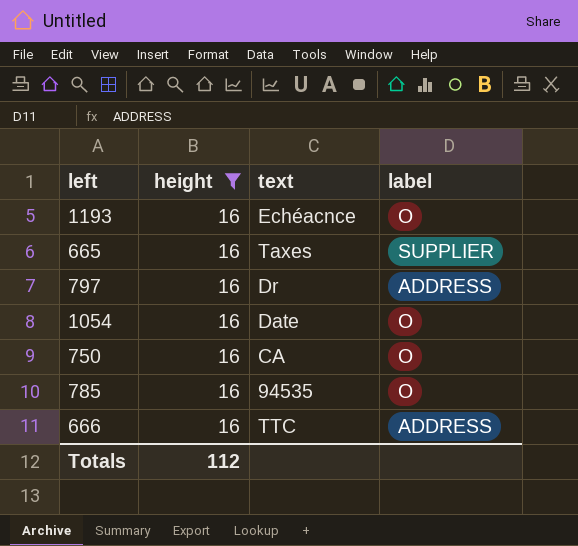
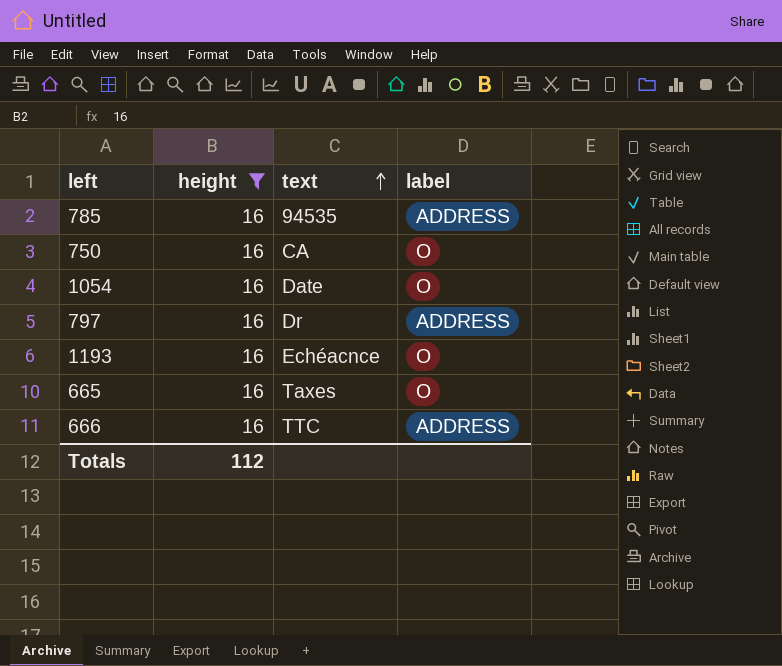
row order: none -> text ascending
785 | label: O -> ADDRESS
665 | label: SUPPLIER -> O

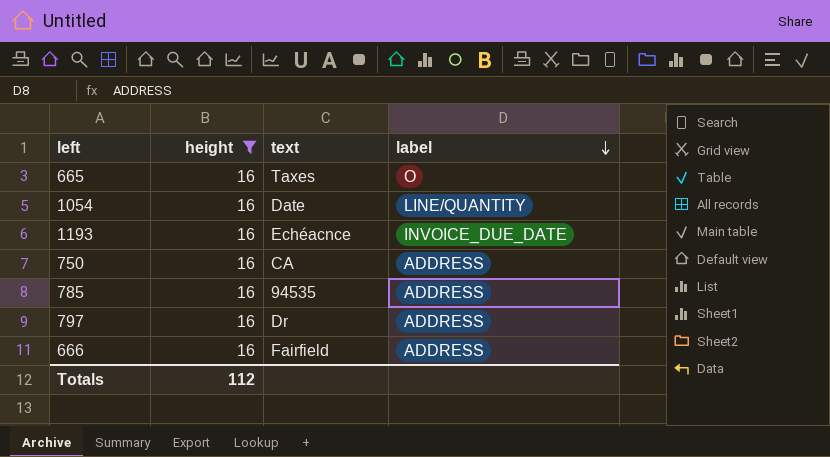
row order: text ascending -> label descending
1054 | label: O -> LINE/QUANTITY
1193 | label: O -> INVOICE_DUE_DATE
750 | label: O -> ADDRESS
666 | text: TTC -> Fairfield

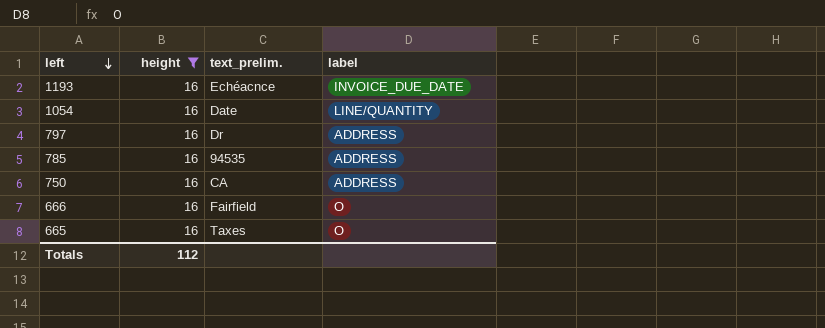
row order: label descending -> left descending
column name: text -> text_prelim.
666 | label: ADDRESS -> O

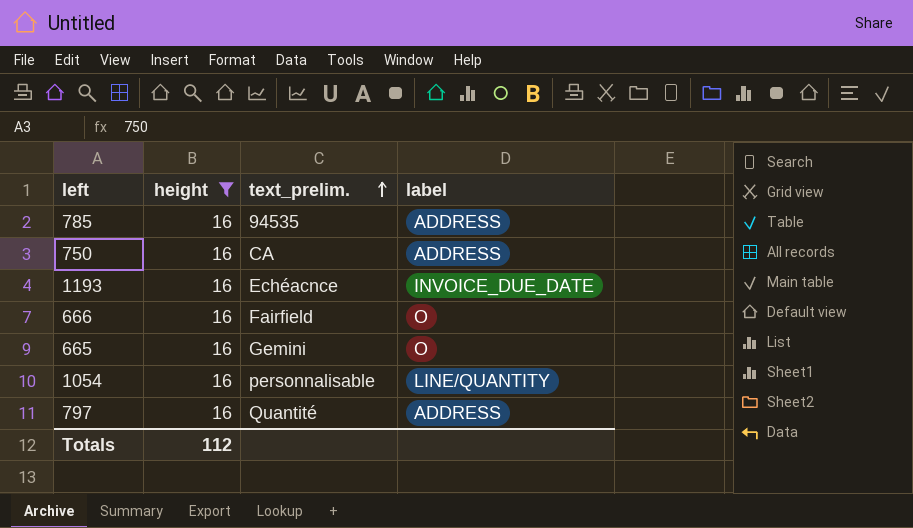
row order: left descending -> text_prelim. ascending
665 | text_prelim.: Taxes -> Gemini
1054 | text_prelim.: Date -> personnalisable
797 | text_prelim.: Dr -> Quantité

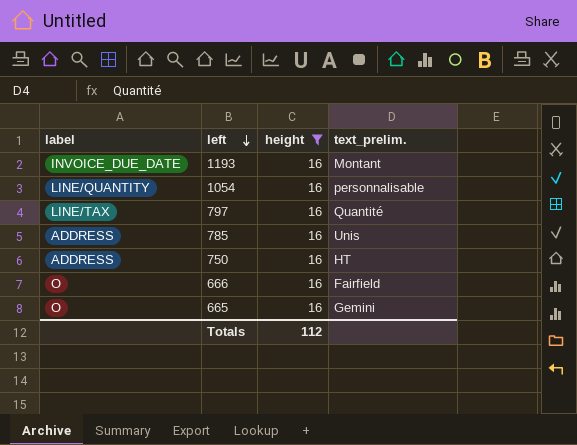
row order: text_prelim. ascending -> left descending
column label | position: 4 -> 1
1193 | text_prelim.: Echéacnce -> Montant
797 | label: ADDRESS -> LINE/TAX
785 | text_prelim.: 94535 -> Unis
750 | text_prelim.: CA -> HT

